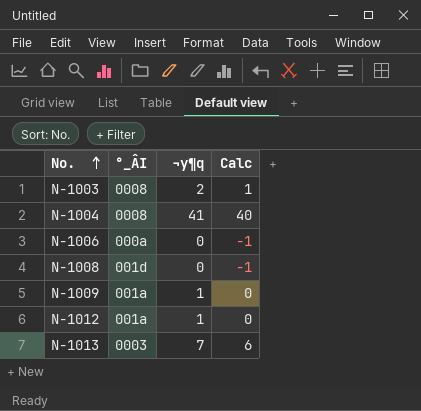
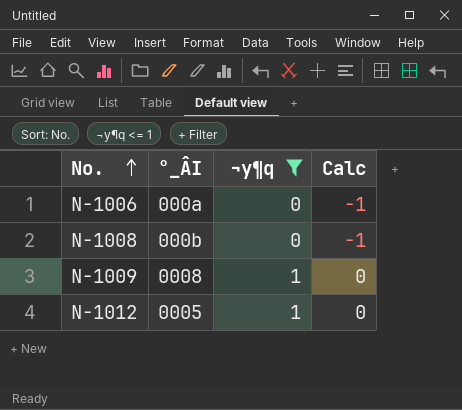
filter: none -> ¬y¶q <= 1
N-1008 | °_ÂI: 001d -> 000b
N-1009 | °_ÂI: 001a -> 0008
N-1012 | °_ÂI: 001a -> 0005

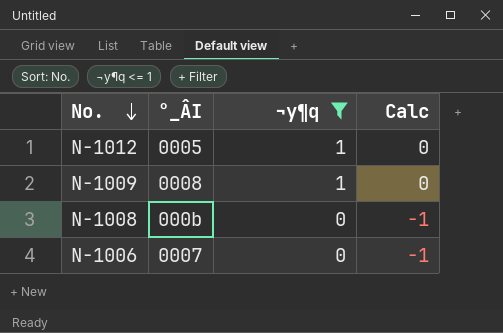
row order: No. ascending -> No. descending
N-1006 | °_ÂI: 000a -> 0007

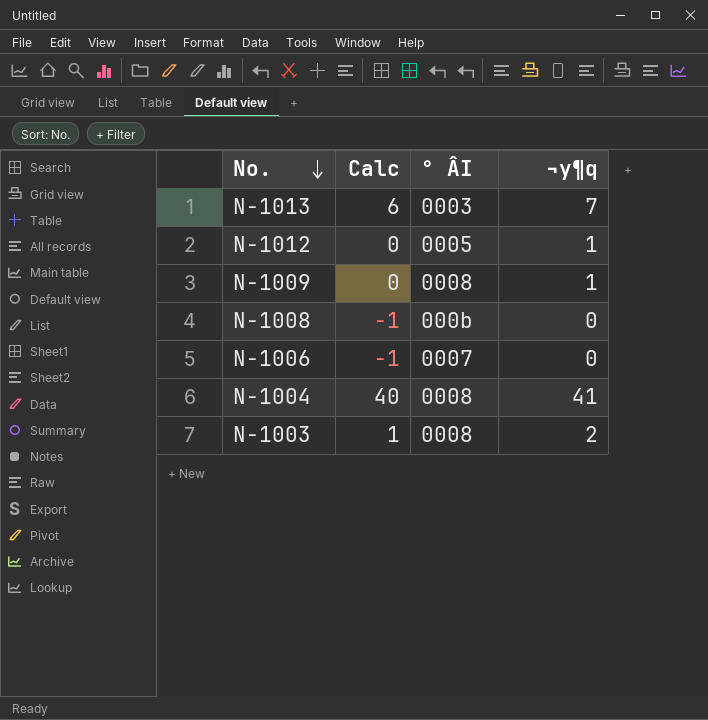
filter: ¬y¶q <= 1 -> none
column Calc | position: 4 -> 2
column name: °_ÂI -> ° ÂI

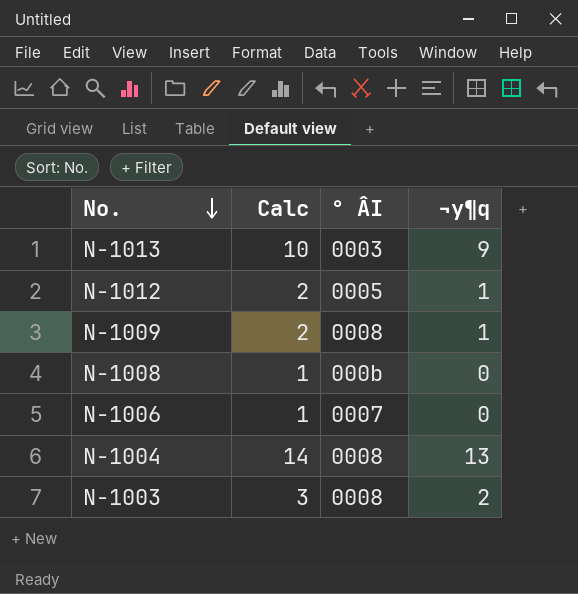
column Calc | formula: [¬y¶q] - 1 -> [¬y¶q] + 1
N-1013 | ¬y¶q: 7 -> 9
N-1004 | ¬y¶q: 41 -> 13

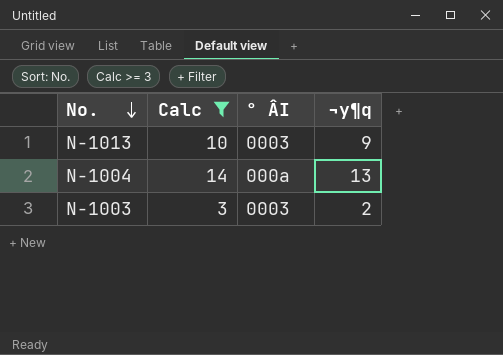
filter: none -> Calc >= 3
N-1004 | ° ÂI: 0008 -> 000a
N-1003 | ° ÂI: 0008 -> 0003

